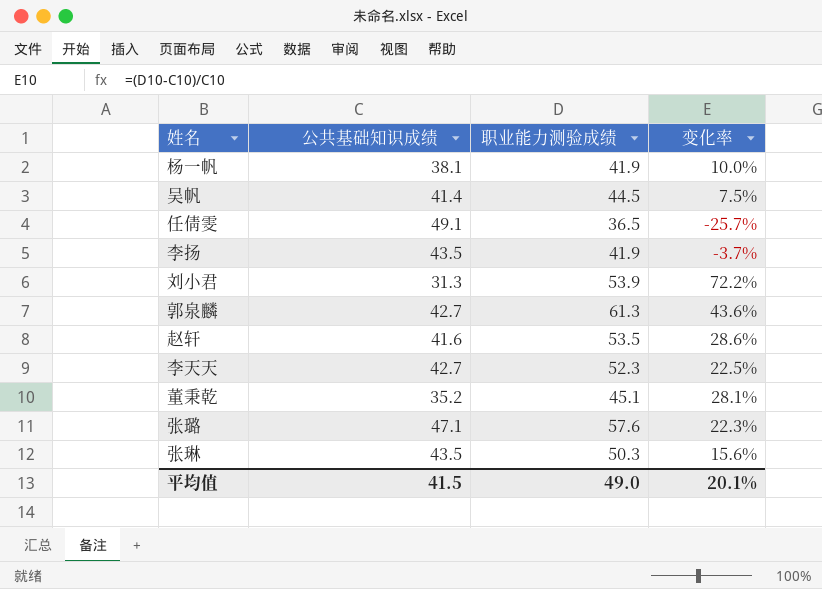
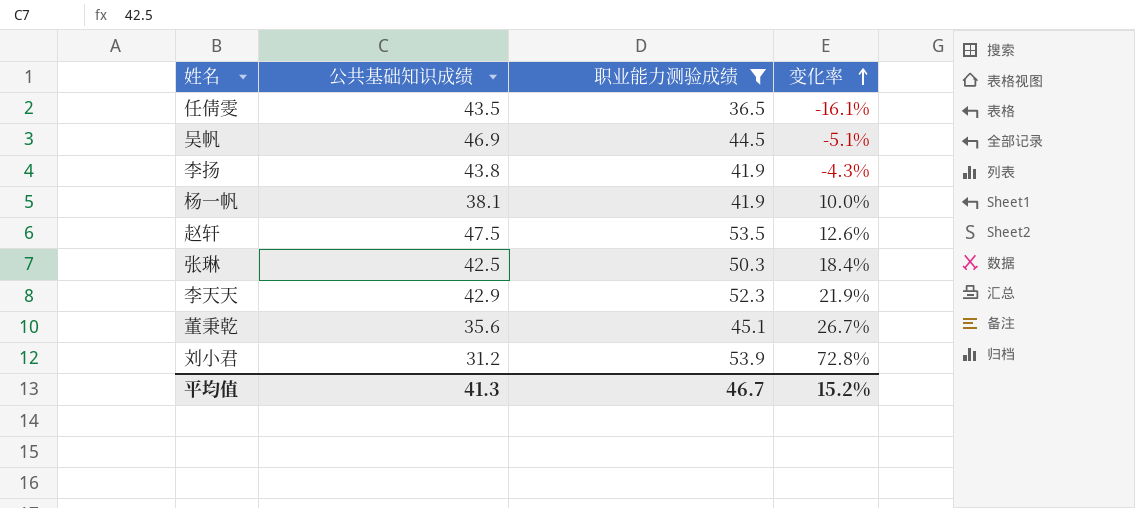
filter: none -> 职业能力测验成绩 <= 53.9
row order: none -> 变化率 ascending
任倩雯 | 公共基础知识成绩: 49.1 -> 43.5
任倩雯 | 变化率: -25.7% -> -16.1%
吴帆 | 公共基础知识成绩: 41.4 -> 46.9
吴帆 | 变化率: 7.5% -> -5.1%
李扬 | 公共基础知识成绩: 43.5 -> 43.8
李扬 | 变化率: -3.7% -> -4.3%
赵轩 | 公共基础知识成绩: 41.6 -> 47.5
赵轩 | 变化率: 28.6% -> 12.6%
张琳 | 公共基础知识成绩: 43.5 -> 42.5
张琳 | 变化率: 15.6% -> 18.4%
李天天 | 公共基础知识成绩: 42.7 -> 42.9
李天天 | 变化率: 22.5% -> 21.9%
董秉乾 | 公共基础知识成绩: 35.2 -> 35.6
董秉乾 | 变化率: 28.1% -> 26.7%
刘小君 | 公共基础知识成绩: 31.3 -> 31.2
刘小君 | 变化率: 72.2% -> 72.8%
平均值 | 公共基础知识成绩: 41.5 -> 41.3
平均值 | 职业能力测验成绩: 49.0 -> 46.7
平均值 | 变化率: 20.1% -> 15.2%

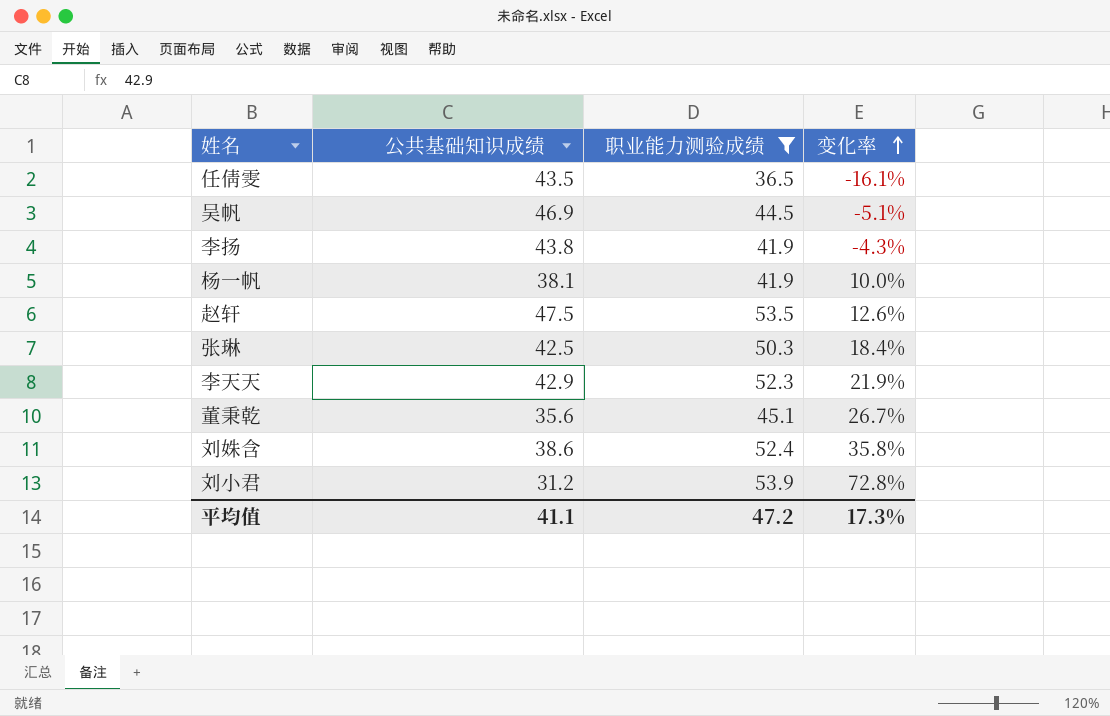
row 刘姝含: none -> 38.6 | 52.4 | 35.8%
平均值 | 公共基础知识成绩: 41.3 -> 41.1
平均值 | 职业能力测验成绩: 46.7 -> 47.2
平均值 | 变化率: 15.2% -> 17.3%

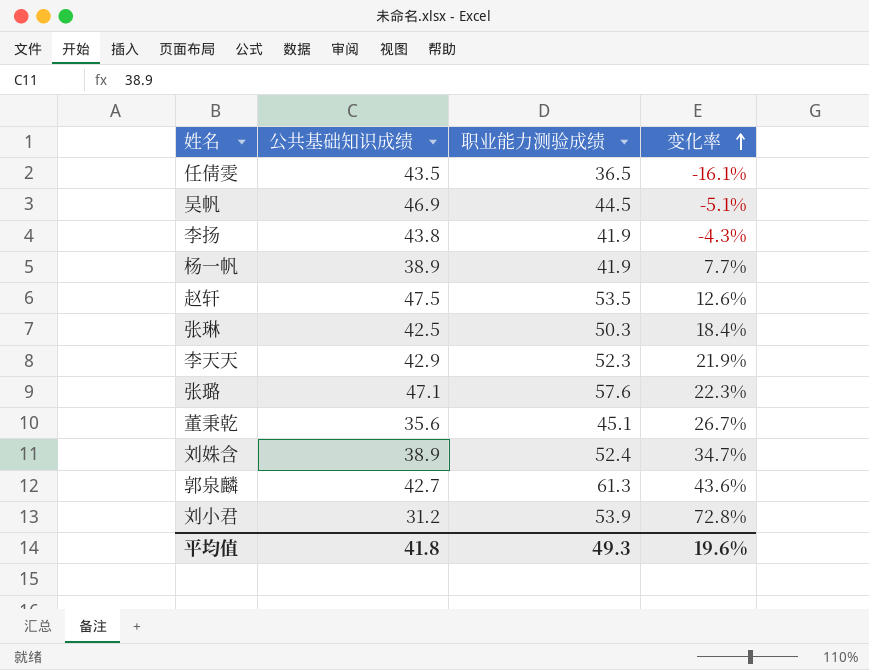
filter: 职业能力测验成绩 <= 53.9 -> none
杨一帆 | 公共基础知识成绩: 38.1 -> 38.9
杨一帆 | 变化率: 10.0% -> 7.7%
刘姝含 | 公共基础知识成绩: 38.6 -> 38.9
刘姝含 | 变化率: 35.8% -> 34.7%
平均值 | 公共基础知识成绩: 41.1 -> 41.8
平均值 | 职业能力测验成绩: 47.2 -> 49.3
平均值 | 变化率: 17.3% -> 19.6%

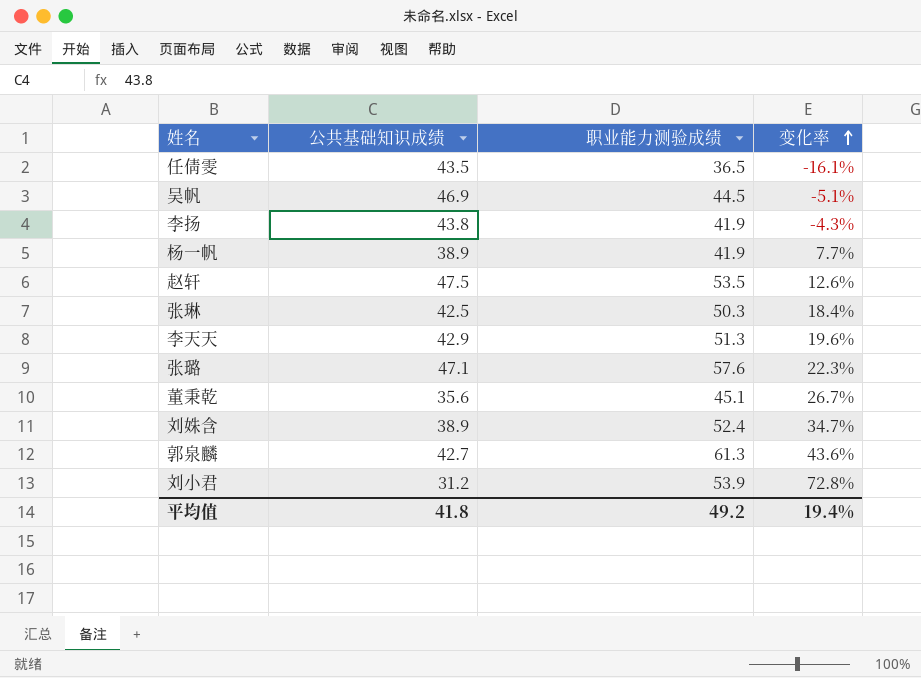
李天天 | 职业能力测验成绩: 52.3 -> 51.3
李天天 | 变化率: 21.9% -> 19.6%
平均值 | 职业能力测验成绩: 49.3 -> 49.2
平均值 | 变化率: 19.6% -> 19.4%

